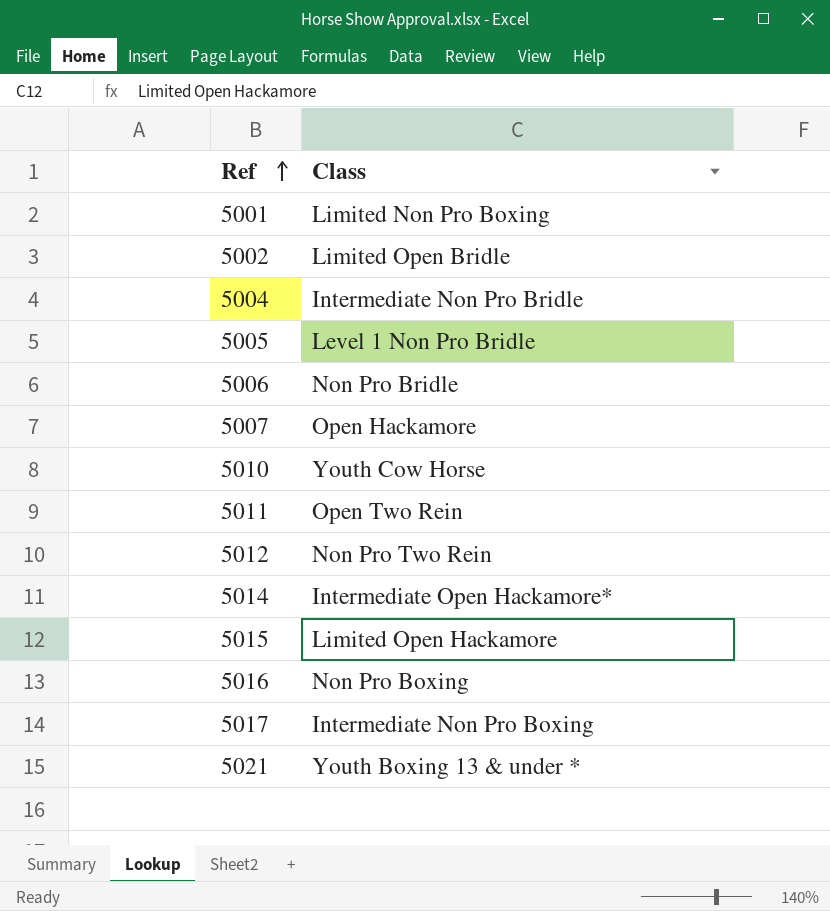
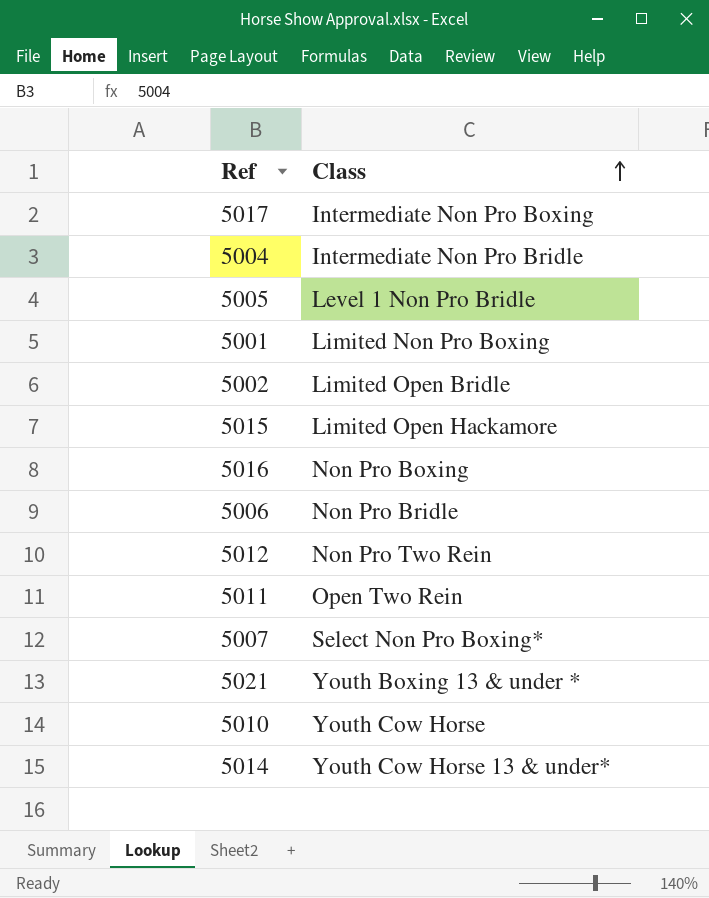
row order: Ref ascending -> Class ascending
5007 | Class: Open Hackamore -> Select Non Pro Boxing*
5014 | Class: Intermediate Open Hackamore* -> Youth Cow Horse 13 & under*

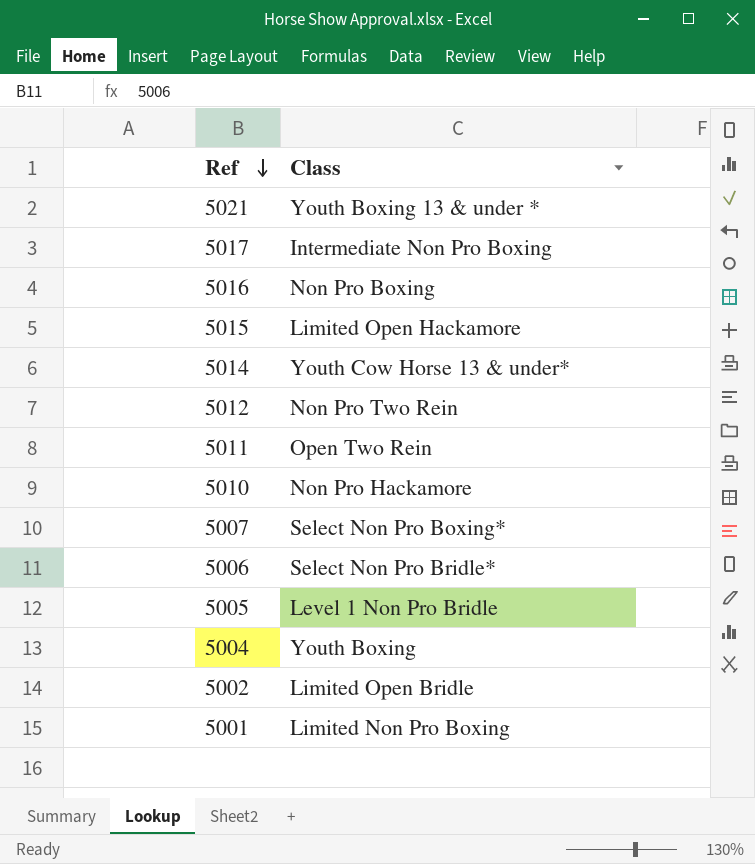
row order: Class ascending -> Ref descending
5010 | Class: Youth Cow Horse -> Non Pro Hackamore
5006 | Class: Non Pro Bridle -> Select Non Pro Bridle*
5004 | Class: Intermediate Non Pro Bridle -> Youth Boxing

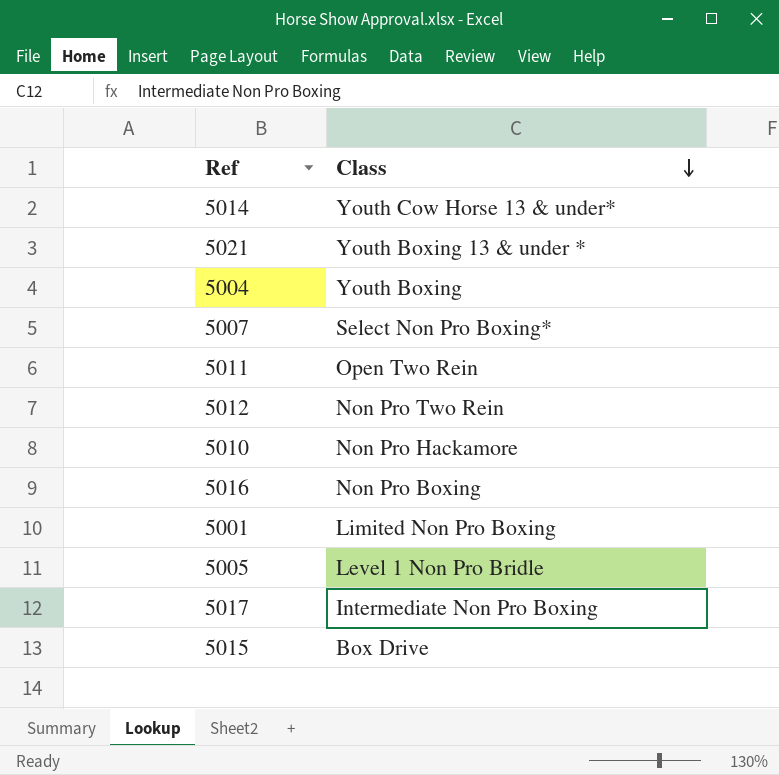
row order: Ref descending -> Class descending
row 5006: Select Non Pro Bridle* -> none
row 5002: Limited Open Bridle -> none
5015 | Class: Limited Open Hackamore -> Box Drive

